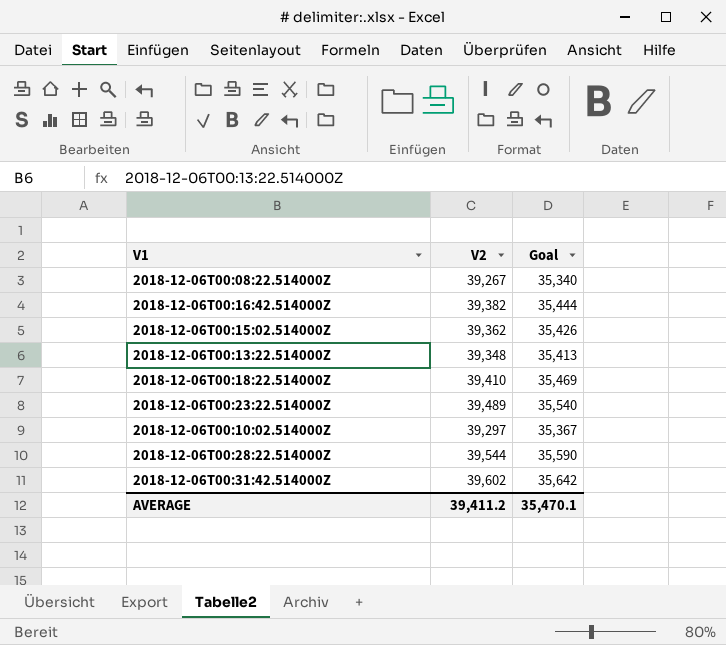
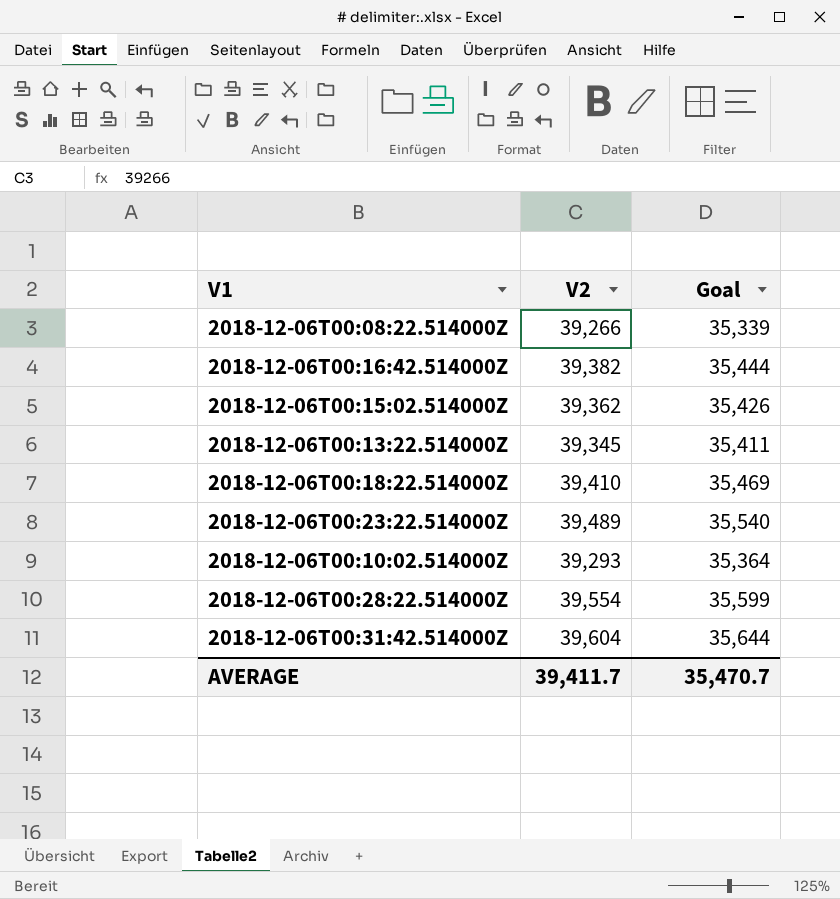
2018-12-06T00:08:22.514000Z | V2: 39,267 -> 39,266
2018-12-06T00:08:22.514000Z | Goal: 35,340 -> 35,339
2018-12-06T00:13:22.514000Z | V2: 39,348 -> 39,345
2018-12-06T00:13:22.514000Z | Goal: 35,413 -> 35,411
2018-12-06T00:10:02.514000Z | V2: 39,297 -> 39,293
2018-12-06T00:10:02.514000Z | Goal: 35,367 -> 35,364
2018-12-06T00:28:22.514000Z | V2: 39,544 -> 39,554
2018-12-06T00:28:22.514000Z | Goal: 35,590 -> 35,599
2018-12-06T00:31:42.514000Z | V2: 39,602 -> 39,604
2018-12-06T00:31:42.514000Z | Goal: 35,642 -> 35,644
AVERAGE | V2: 39,411.2 -> 39,411.7
AVERAGE | Goal: 35,470.1 -> 35,470.7

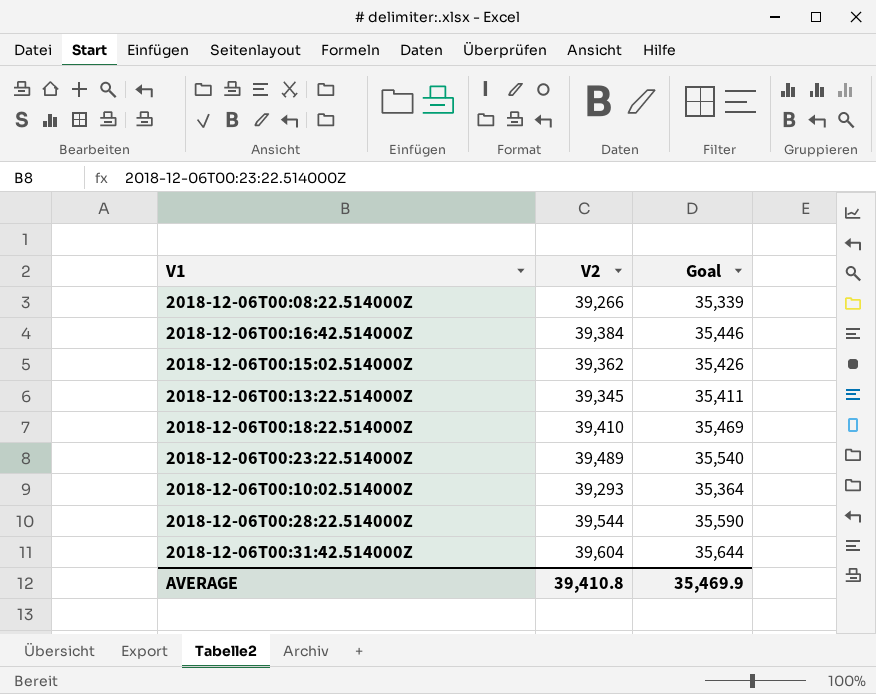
2018-12-06T00:16:42.514000Z | V2: 39,382 -> 39,384
2018-12-06T00:16:42.514000Z | Goal: 35,444 -> 35,446
2018-12-06T00:28:22.514000Z | V2: 39,554 -> 39,544
2018-12-06T00:28:22.514000Z | Goal: 35,599 -> 35,590
AVERAGE | V2: 39,411.7 -> 39,410.8
AVERAGE | Goal: 35,470.7 -> 35,469.9

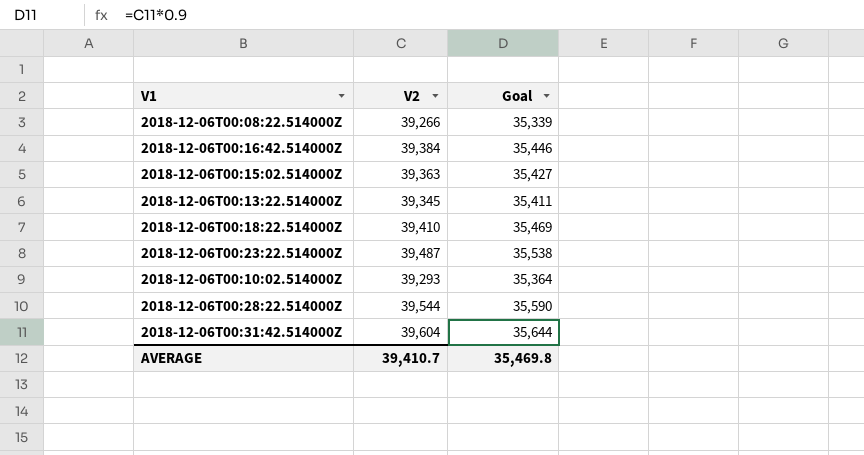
2018-12-06T00:15:02.514000Z | V2: 39,362 -> 39,363
2018-12-06T00:15:02.514000Z | Goal: 35,426 -> 35,427
2018-12-06T00:23:22.514000Z | V2: 39,489 -> 39,487
2018-12-06T00:23:22.514000Z | Goal: 35,540 -> 35,538
AVERAGE | V2: 39,410.8 -> 39,410.7
AVERAGE | Goal: 35,469.9 -> 35,469.8

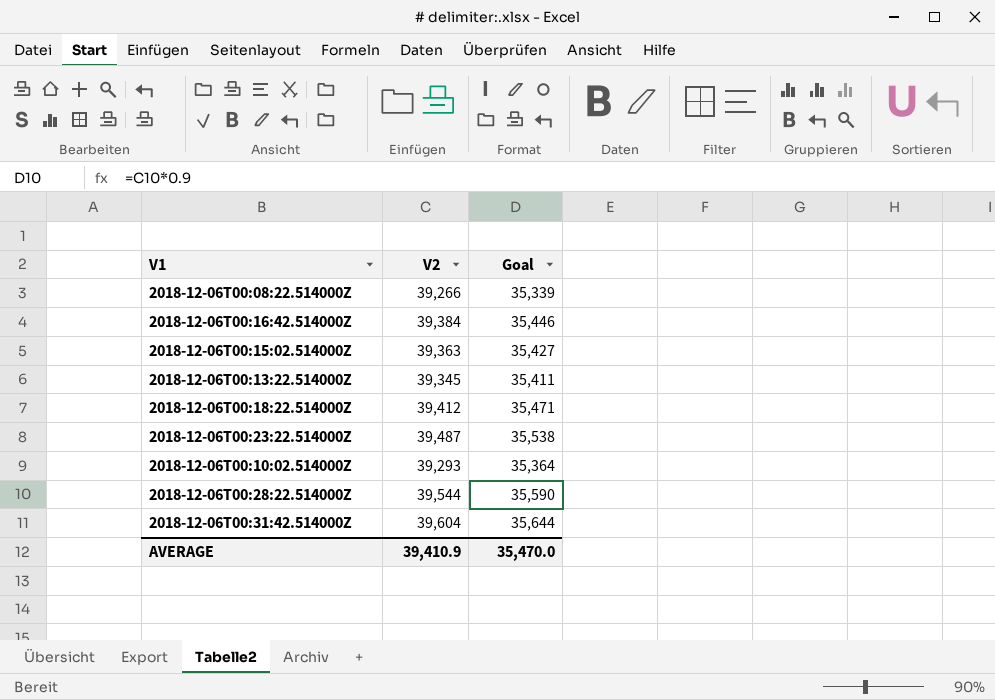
2018-12-06T00:18:22.514000Z | V2: 39,410 -> 39,412
2018-12-06T00:18:22.514000Z | Goal: 35,469 -> 35,471
AVERAGE | V2: 39,410.7 -> 39,410.9
AVERAGE | Goal: 35,469.8 -> 35,470.0

